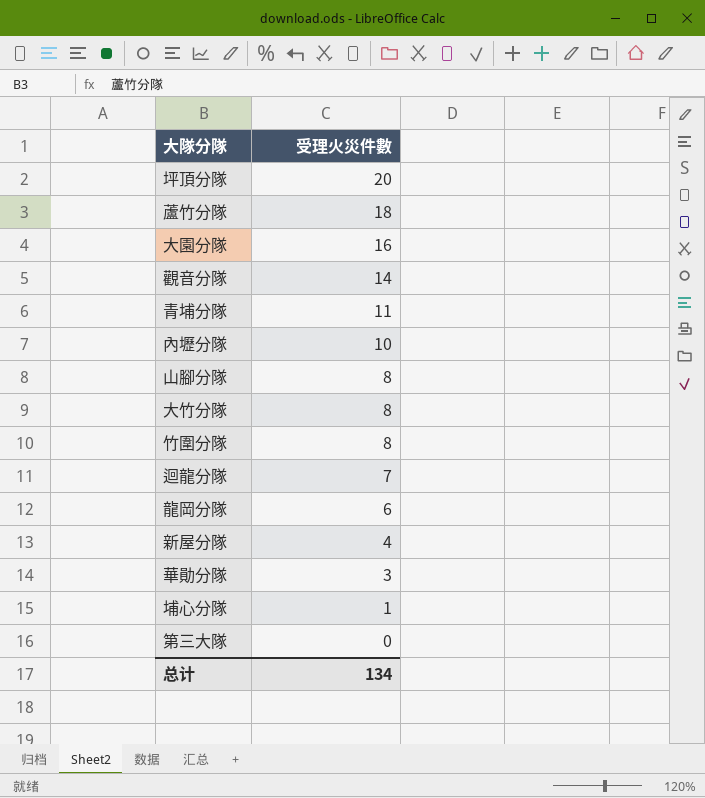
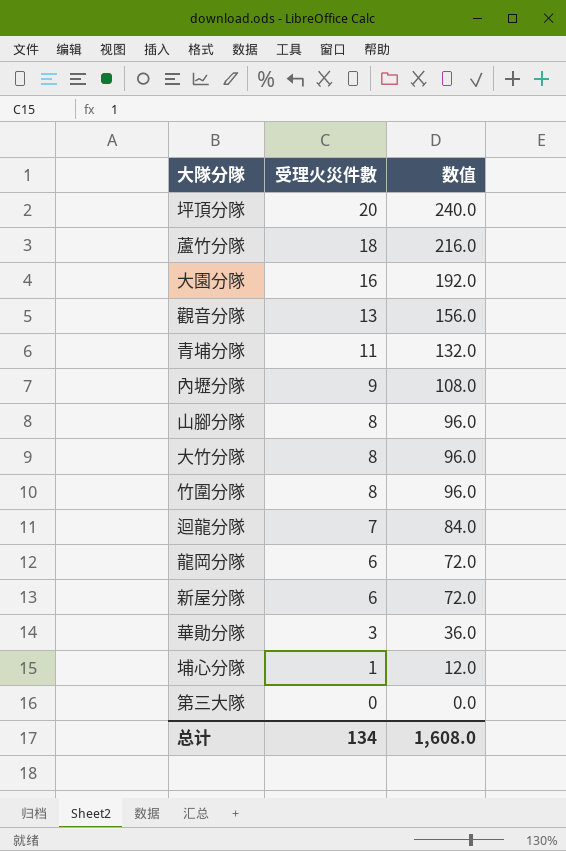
column 数值 | formula: none -> [受理火災件數] * 12
觀音分隊 | 受理火災件數: 14 -> 13
內壢分隊 | 受理火災件數: 10 -> 9
新屋分隊 | 受理火災件數: 4 -> 6

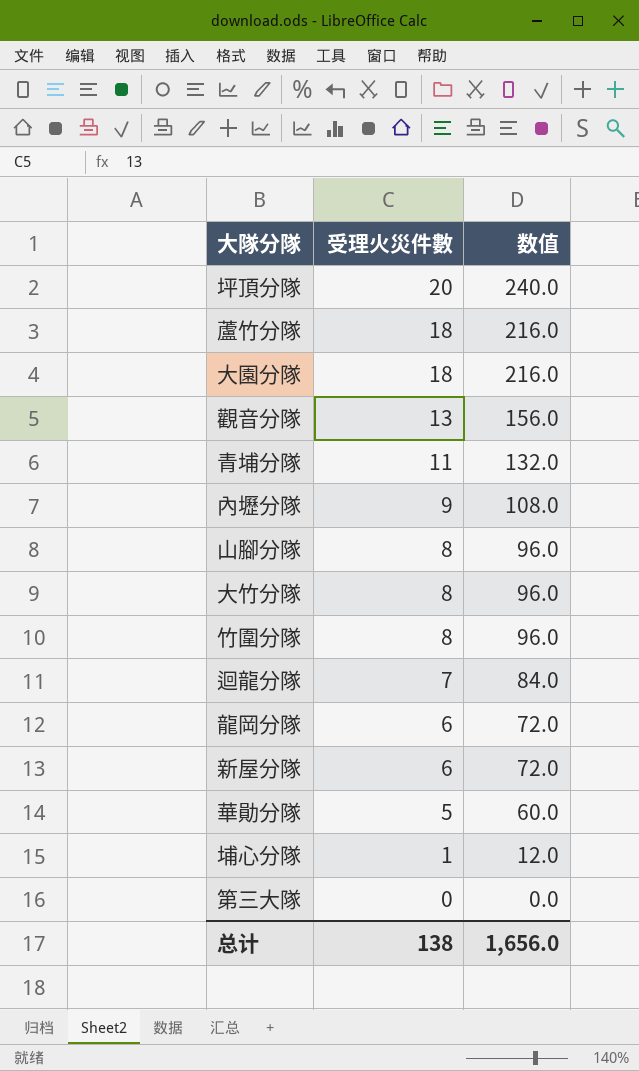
大園分隊 | 受理火災件數: 16 -> 18
大園分隊 | 数值: 192.0 -> 216.0
華勛分隊 | 受理火災件數: 3 -> 5
華勛分隊 | 数值: 36.0 -> 60.0
总计 | 受理火災件數: 134 -> 138
总计 | 数值: 1,608.0 -> 1,656.0

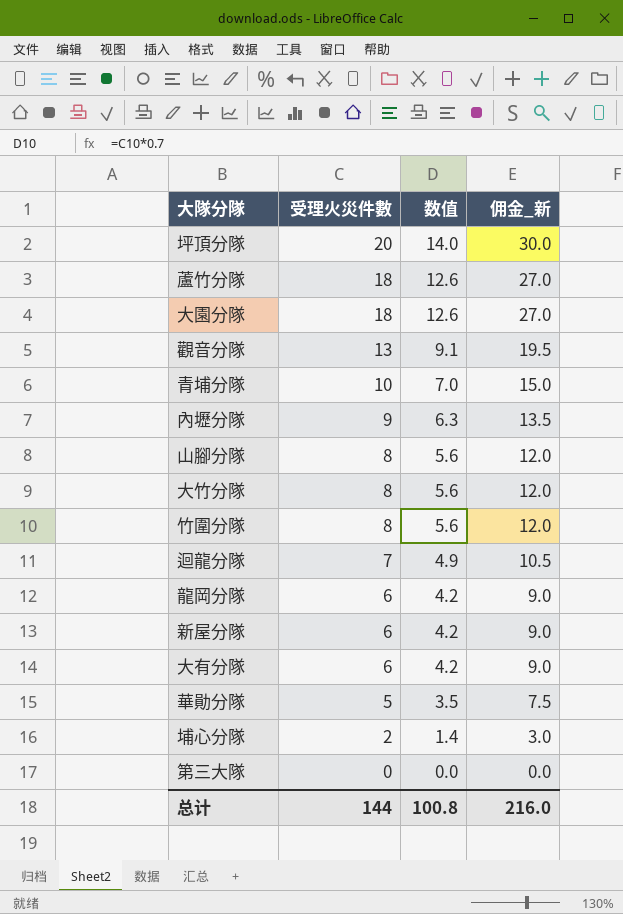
column 数值 | formula: [受理火災件數] * 12 -> [受理火災件數] * 0.7
column 佣金_新 | formula: none -> [受理火災件數] * 1.5
青埔分隊 | 受理火災件數: 11 -> 10
row 大有分隊: none -> 6 | 4.2 | 9.0
埔心分隊 | 受理火災件數: 1 -> 2
总计 | 受理火災件數: 138 -> 144
总计 | 数值: 1,656.0 -> 100.8

